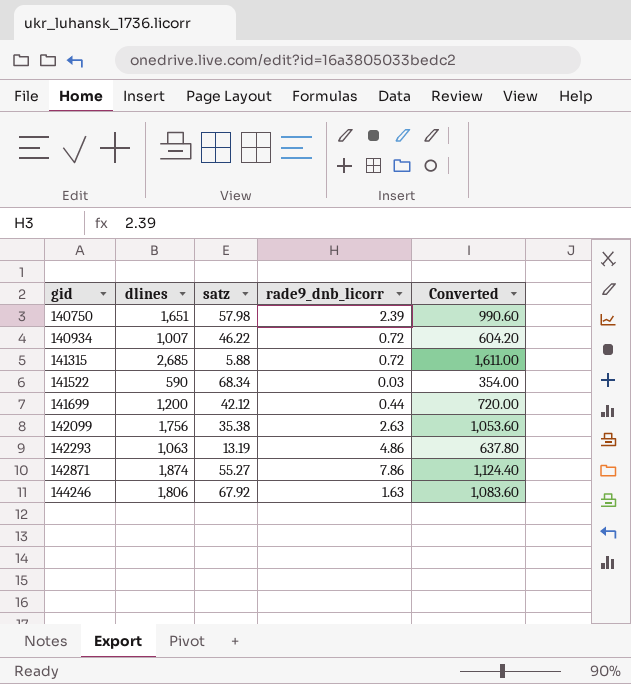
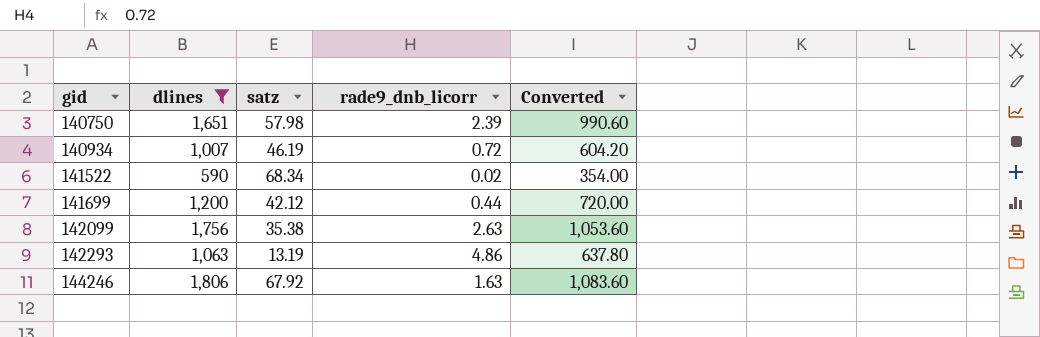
filter: none -> dlines <= 1,806
140934 | satz: 46.22 -> 46.19
141522 | rade9_dnb_licorr: 0.03 -> 0.02

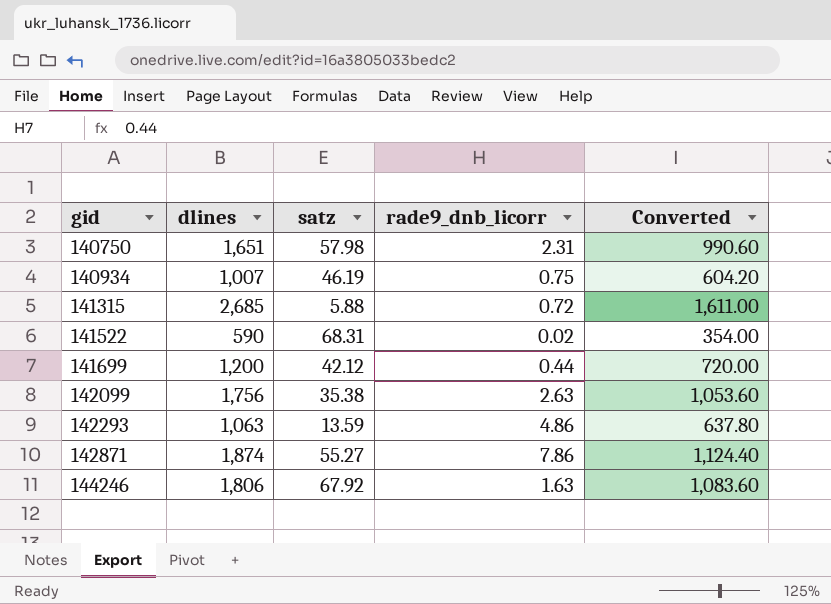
filter: dlines <= 1,806 -> none
140750 | rade9_dnb_licorr: 2.39 -> 2.31
140934 | rade9_dnb_licorr: 0.72 -> 0.75
141522 | satz: 68.34 -> 68.31
142293 | satz: 13.19 -> 13.59

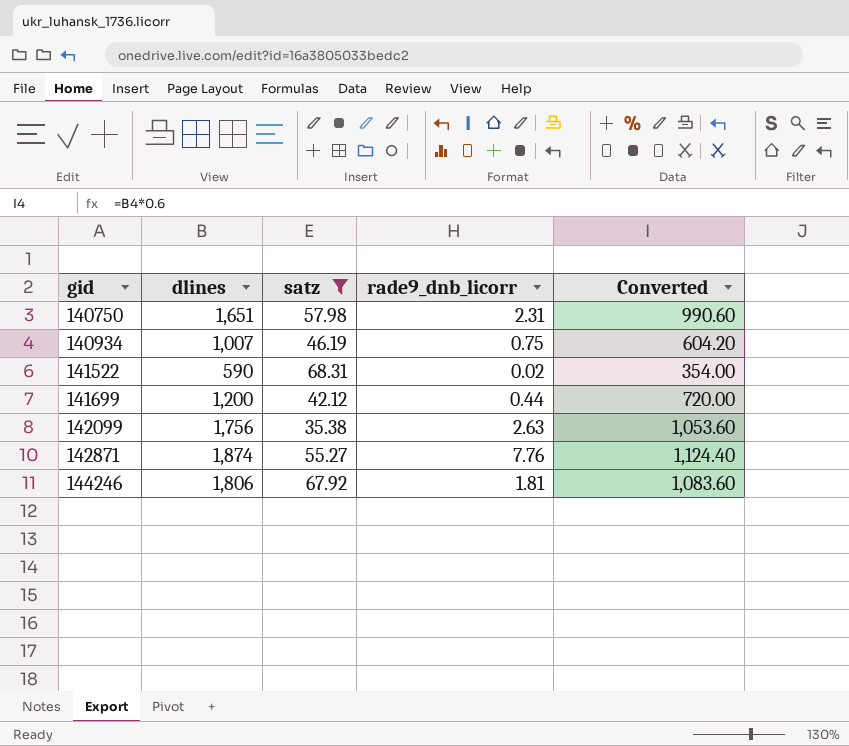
filter: none -> satz >= 35.38
142871 | rade9_dnb_licorr: 7.86 -> 7.76
144246 | rade9_dnb_licorr: 1.63 -> 1.81

